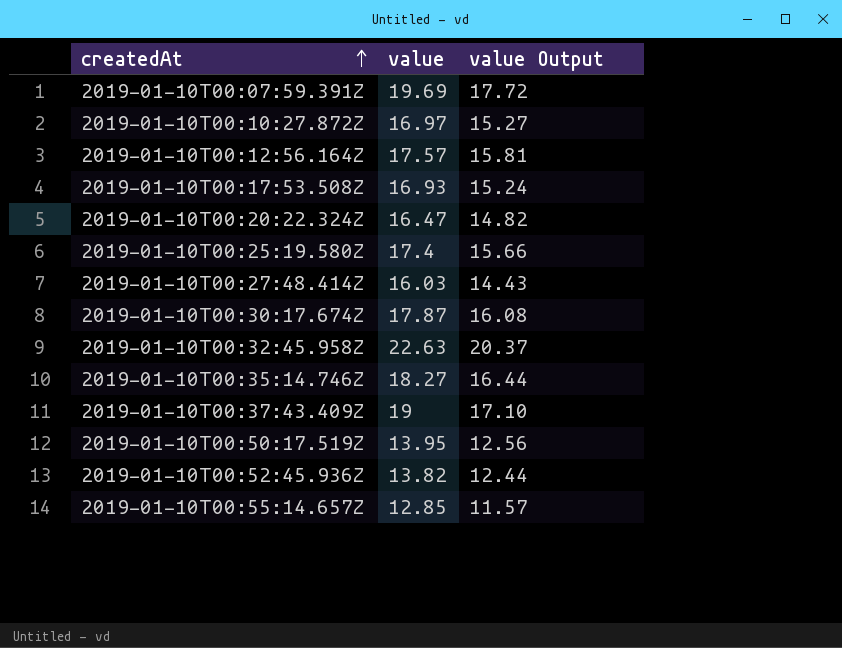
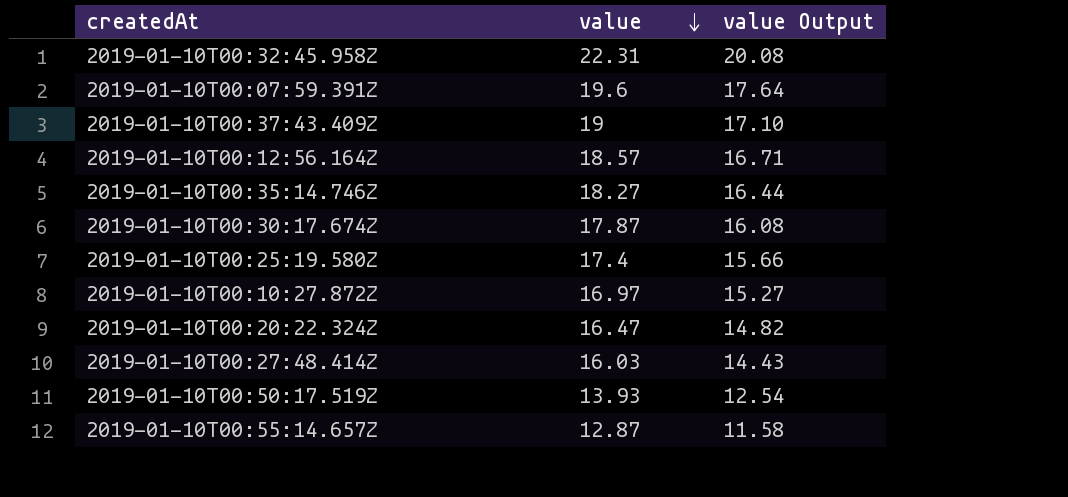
row order: createdAt ascending -> value descending
row 2019-01-10T00:17:53.508Z: 16.93 | 15.24 -> none
row 2019-01-10T00:52:45.936Z: 13.82 | 12.44 -> none
2019-01-10T00:32:45.958Z | value: 22.63 -> 22.31
2019-01-10T00:32:45.958Z | value Output: 20.37 -> 20.08
2019-01-10T00:07:59.391Z | value: 19.69 -> 19.6
2019-01-10T00:07:59.391Z | value Output: 17.72 -> 17.64
2019-01-10T00:12:56.164Z | value: 17.57 -> 18.57
2019-01-10T00:12:56.164Z | value Output: 15.81 -> 16.71
2019-01-10T00:50:17.519Z | value: 13.95 -> 13.93
2019-01-10T00:50:17.519Z | value Output: 12.56 -> 12.54
2019-01-10T00:55:14.657Z | value: 12.85 -> 12.87
2019-01-10T00:55:14.657Z | value Output: 11.57 -> 11.58

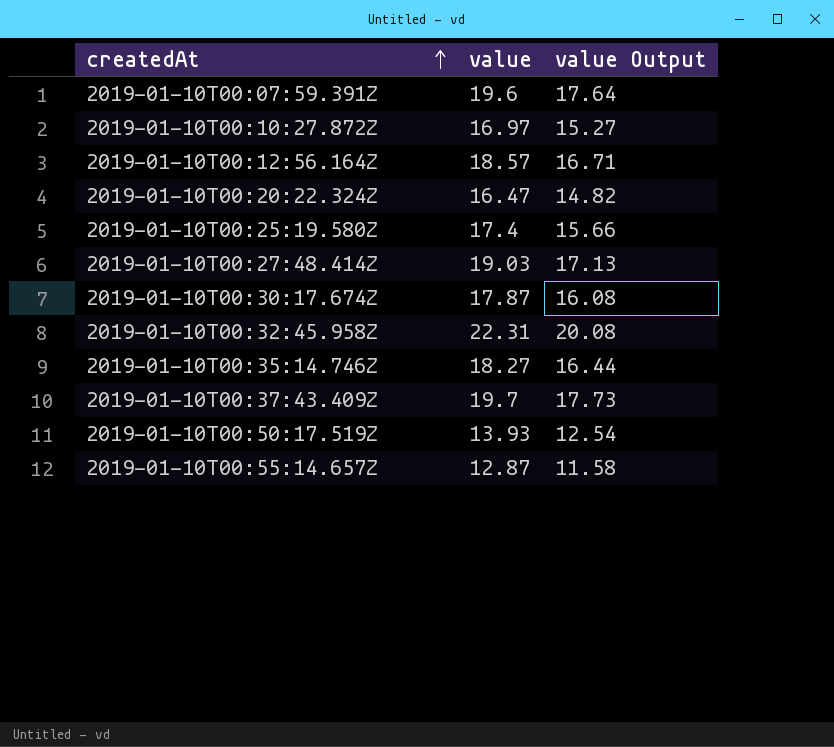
row order: value descending -> createdAt ascending
2019-01-10T00:27:48.414Z | value: 16.03 -> 19.03
2019-01-10T00:27:48.414Z | value Output: 14.43 -> 17.13
2019-01-10T00:37:43.409Z | value: 19 -> 19.7
2019-01-10T00:37:43.409Z | value Output: 17.10 -> 17.73

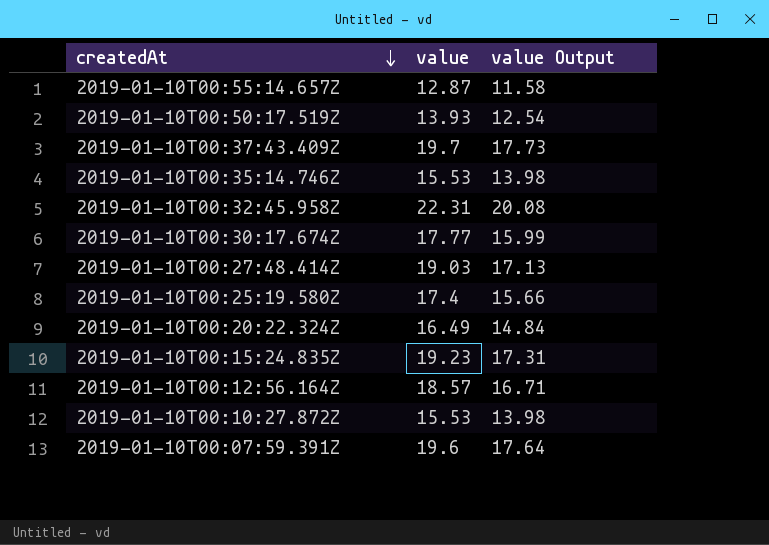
row order: createdAt ascending -> createdAt descending
2019-01-10T00:35:14.746Z | value: 18.27 -> 15.53
2019-01-10T00:35:14.746Z | value Output: 16.44 -> 13.98
2019-01-10T00:30:17.674Z | value: 17.87 -> 17.77
2019-01-10T00:30:17.674Z | value Output: 16.08 -> 15.99
2019-01-10T00:20:22.324Z | value: 16.47 -> 16.49
2019-01-10T00:20:22.324Z | value Output: 14.82 -> 14.84
row 2019-01-10T00:15:24.835Z: none -> 19.23 | 17.31
2019-01-10T00:10:27.872Z | value: 16.97 -> 15.53
2019-01-10T00:10:27.872Z | value Output: 15.27 -> 13.98

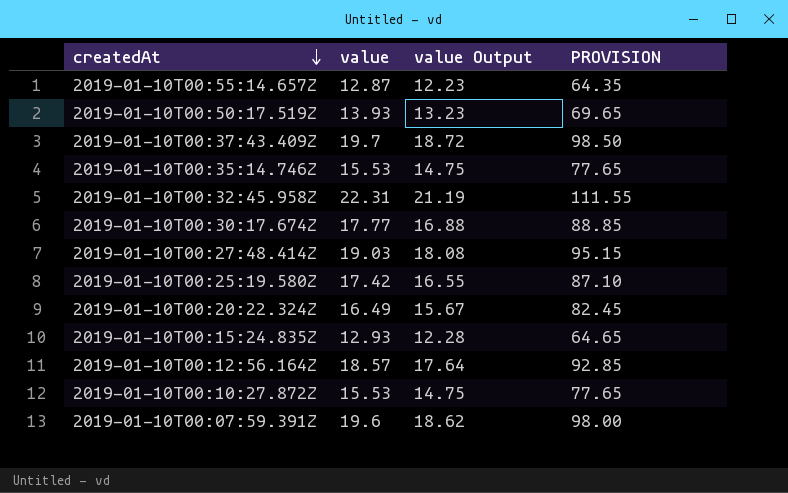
column value Output | formula: [value] * 0.9 -> [value] * 0.95
column PROVISION | formula: none -> [value] * 5
2019-01-10T00:25:19.580Z | value: 17.4 -> 17.42
2019-01-10T00:15:24.835Z | value: 19.23 -> 12.93

